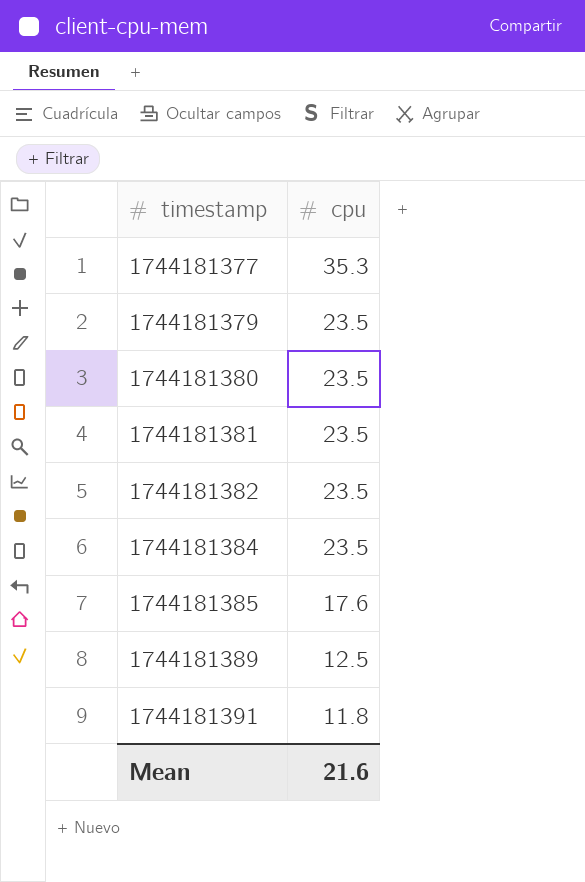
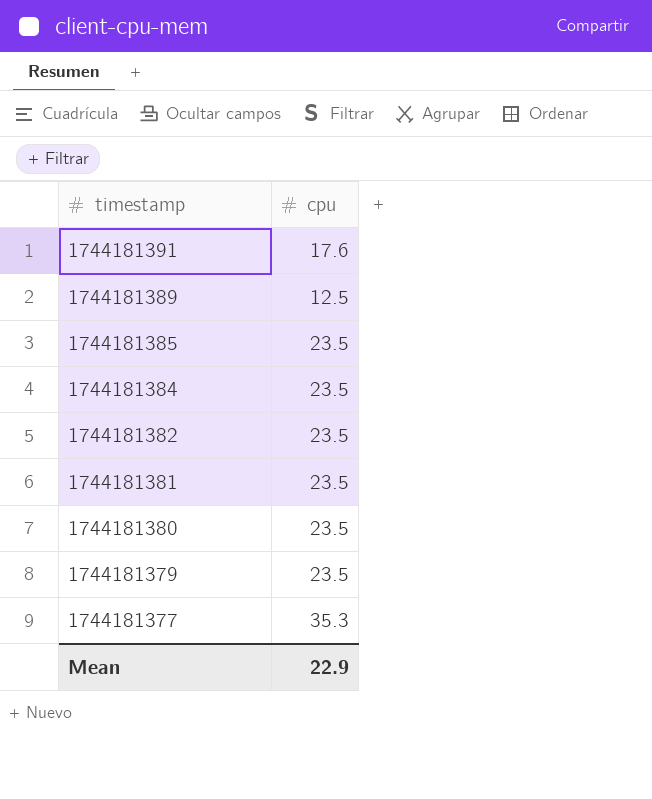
row order: timestamp ascending -> timestamp descending
1744181391 | cpu: 11.8 -> 17.6
1744181385 | cpu: 17.6 -> 23.5
Mean | cpu: 21.6 -> 22.9

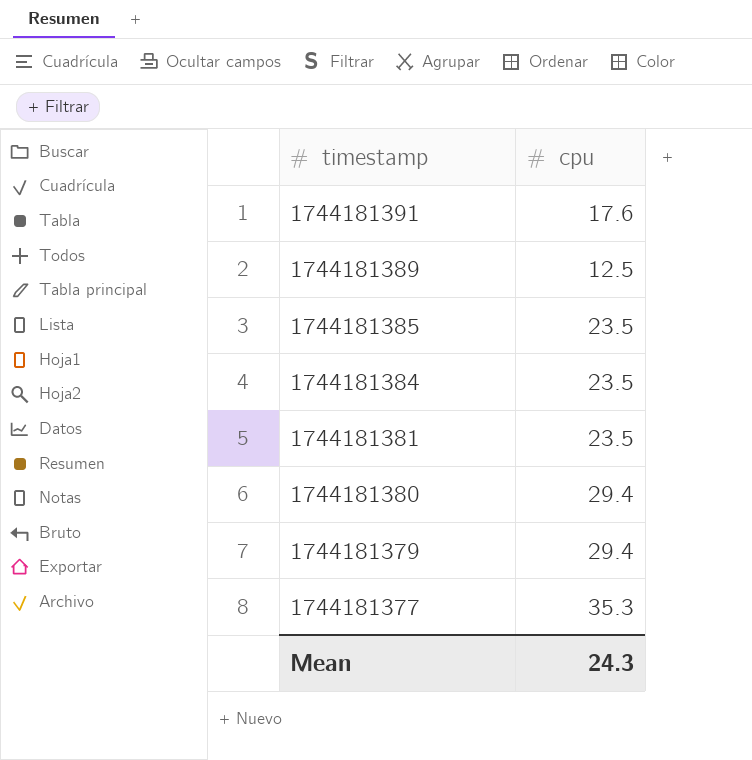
row 1744181382: 23.5 -> none
1744181380 | cpu: 23.5 -> 29.4
1744181379 | cpu: 23.5 -> 29.4
Mean | cpu: 22.9 -> 24.3

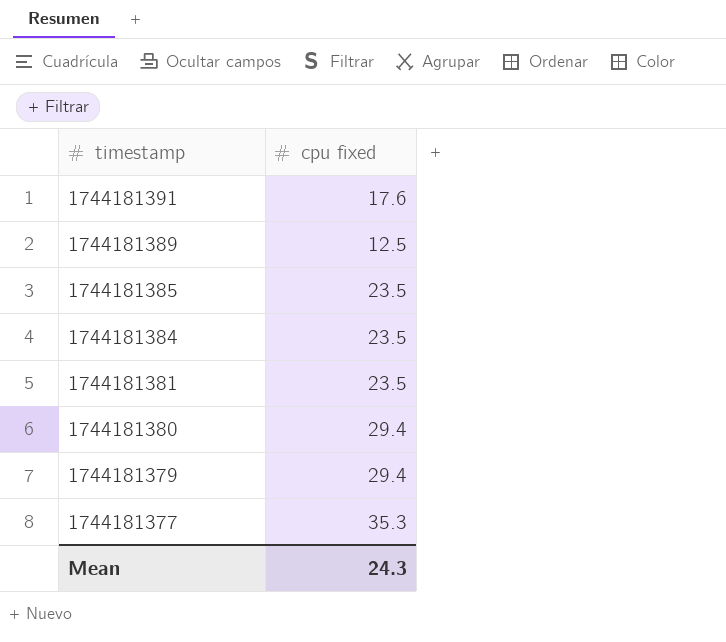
column name: cpu -> cpu fixed

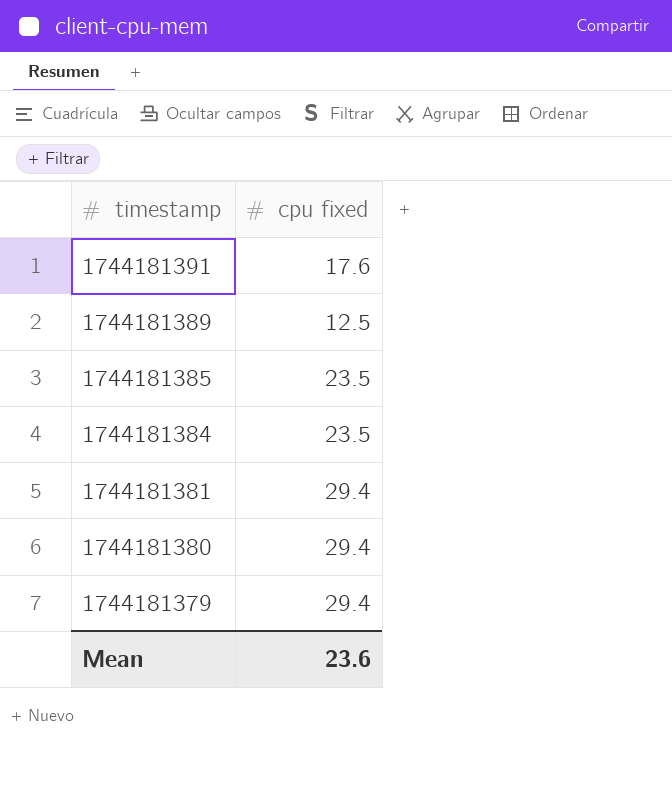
row 1744181377: 35.3 -> none
1744181381 | cpu fixed: 23.5 -> 29.4
Mean | cpu fixed: 24.3 -> 23.6

